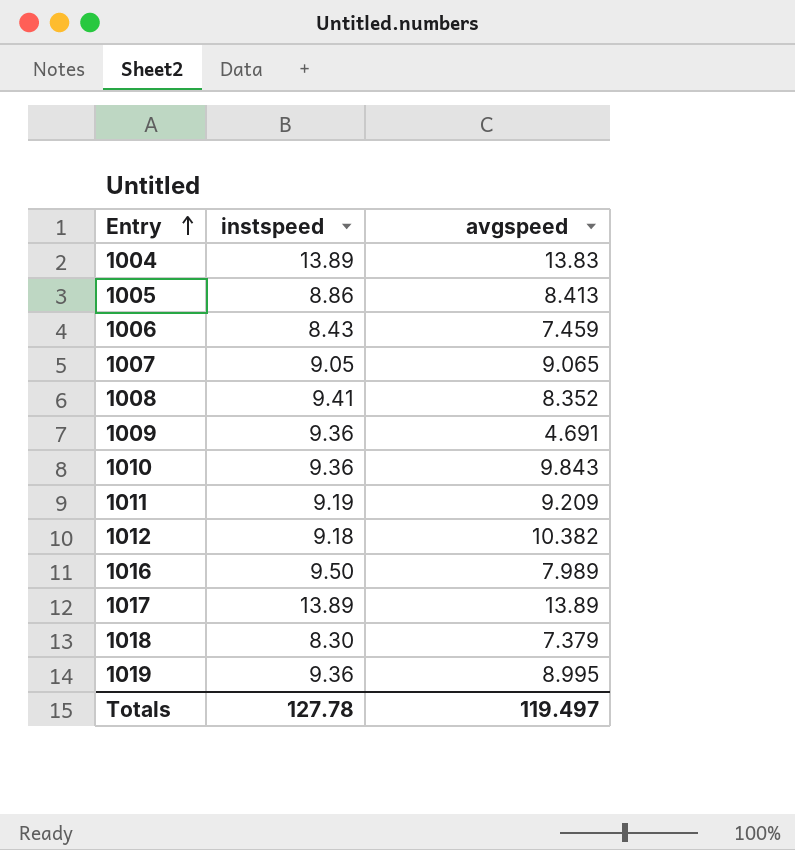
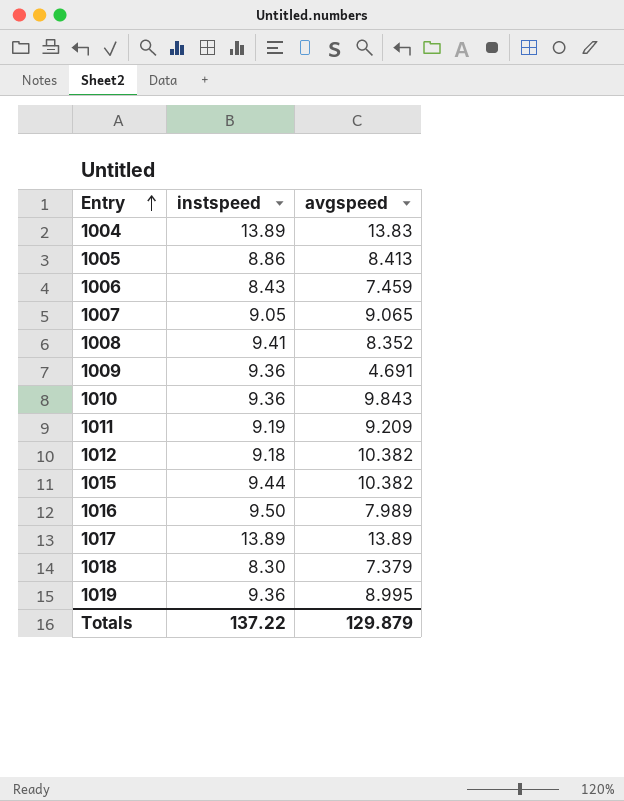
row 1015: none -> 9.44 | 10.382
Totals | instspeed: 127.78 -> 137.22
Totals | avgspeed: 119.497 -> 129.879

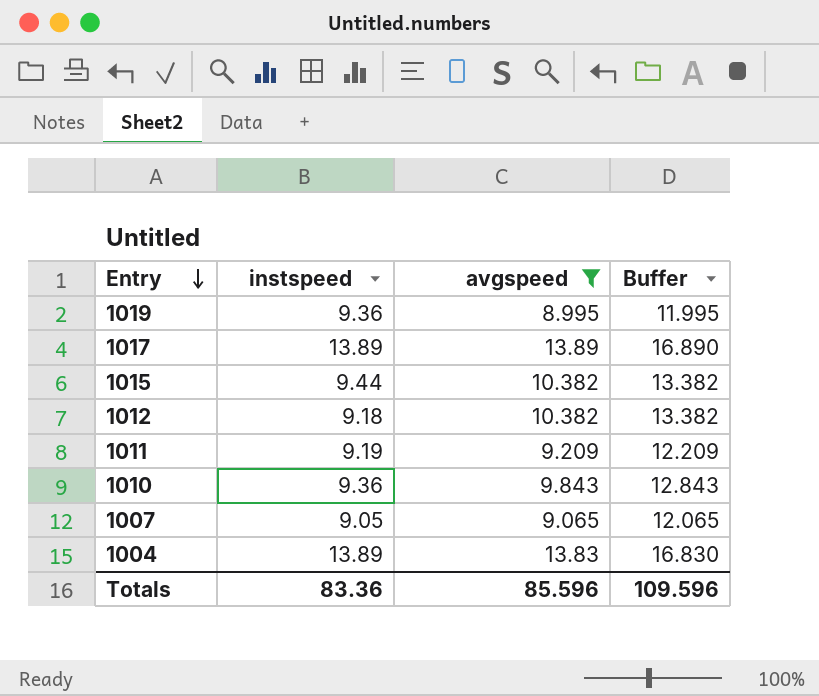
filter: none -> avgspeed >= 8.995
row order: Entry ascending -> Entry descending
column Buffer | formula: none -> [avgspeed] + 3
Totals | instspeed: 137.22 -> 83.36
Totals | avgspeed: 129.879 -> 85.596

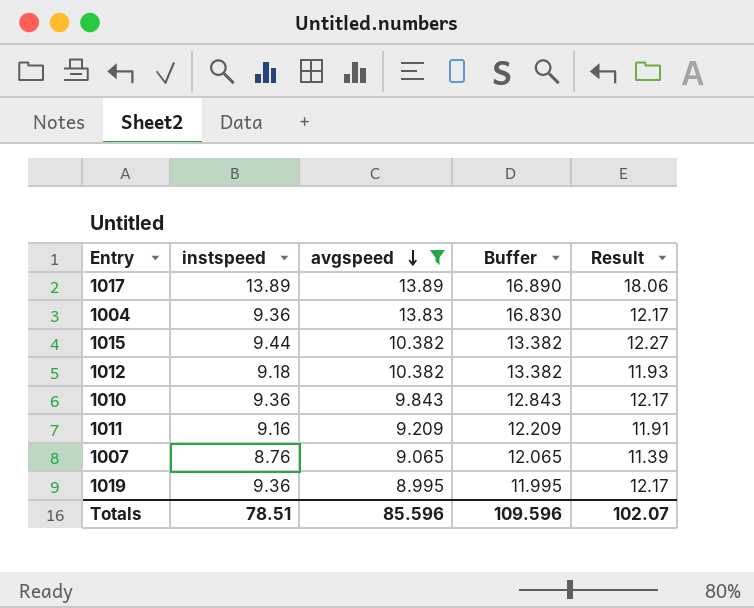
row order: Entry descending -> avgspeed descending
column Result | formula: none -> [instspeed] * 1.3
1004 | instspeed: 13.89 -> 9.36
1011 | instspeed: 9.19 -> 9.16
1007 | instspeed: 9.05 -> 8.76
Totals | instspeed: 83.36 -> 78.51

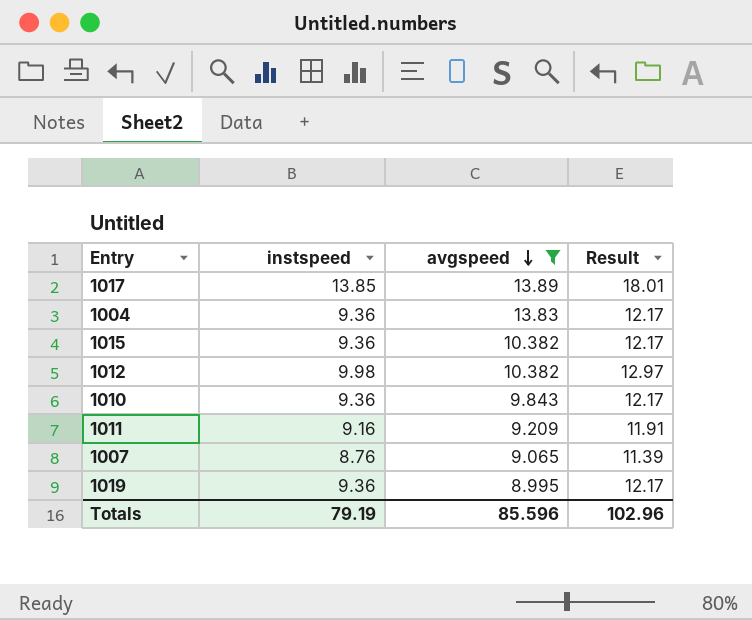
column Buffer | formula: [avgspeed] + 3 -> none
1017 | instspeed: 13.89 -> 13.85
1017 | Result: 18.06 -> 18.01
1015 | instspeed: 9.44 -> 9.36
1015 | Result: 12.27 -> 12.17
1012 | instspeed: 9.18 -> 9.98
1012 | Result: 11.93 -> 12.97
Totals | instspeed: 78.51 -> 79.19
Totals | Result: 102.07 -> 102.96

